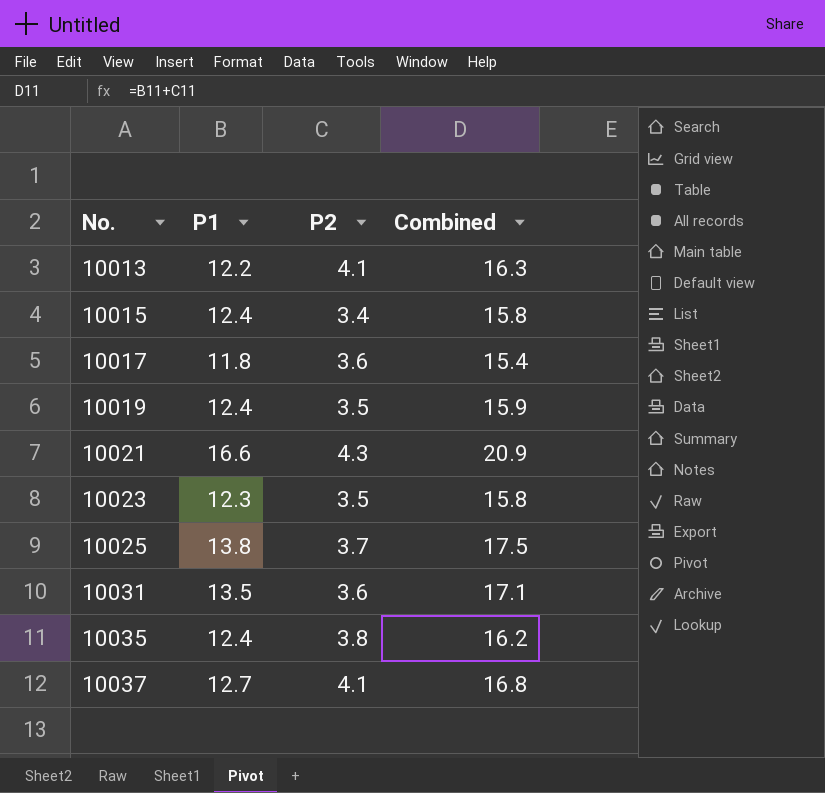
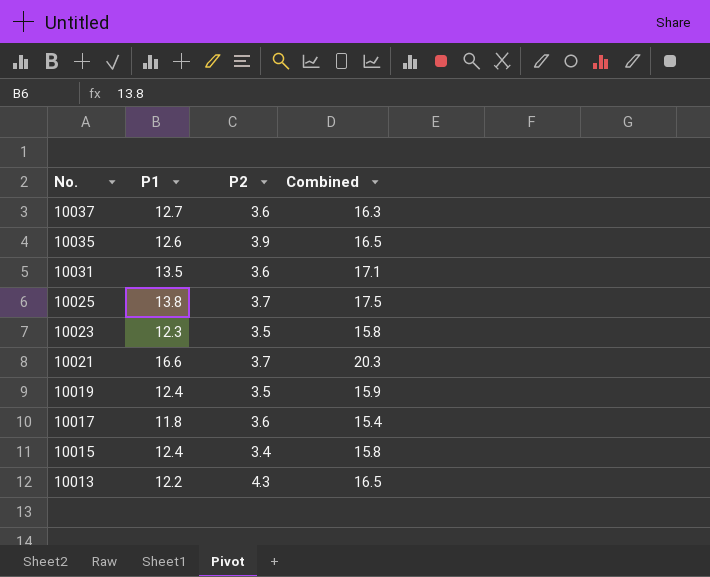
row order: No. ascending -> No. descending
10037 | P2: 4.1 -> 3.6
10037 | Combined: 16.8 -> 16.3
10035 | P1: 12.4 -> 12.6
10035 | P2: 3.8 -> 3.9
10035 | Combined: 16.2 -> 16.5
10021 | P2: 4.3 -> 3.7
10021 | Combined: 20.9 -> 20.3
10013 | P2: 4.1 -> 4.3
10013 | Combined: 16.3 -> 16.5

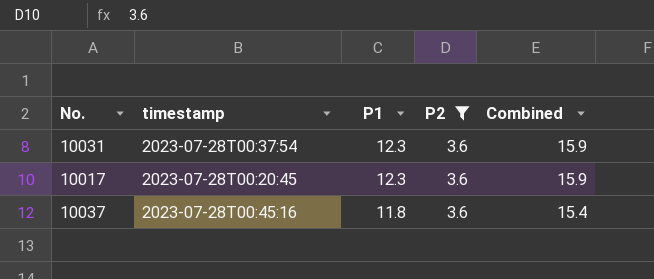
filter: none -> P2 = 3.6
row order: No. descending -> P1 descending
column timestamp | position: none -> 2
10031 | P1: 13.5 -> 12.3
10031 | Combined: 17.1 -> 15.9
10017 | P1: 11.8 -> 12.3
10017 | Combined: 15.4 -> 15.9
10037 | P1: 12.7 -> 11.8
10037 | Combined: 16.3 -> 15.4

